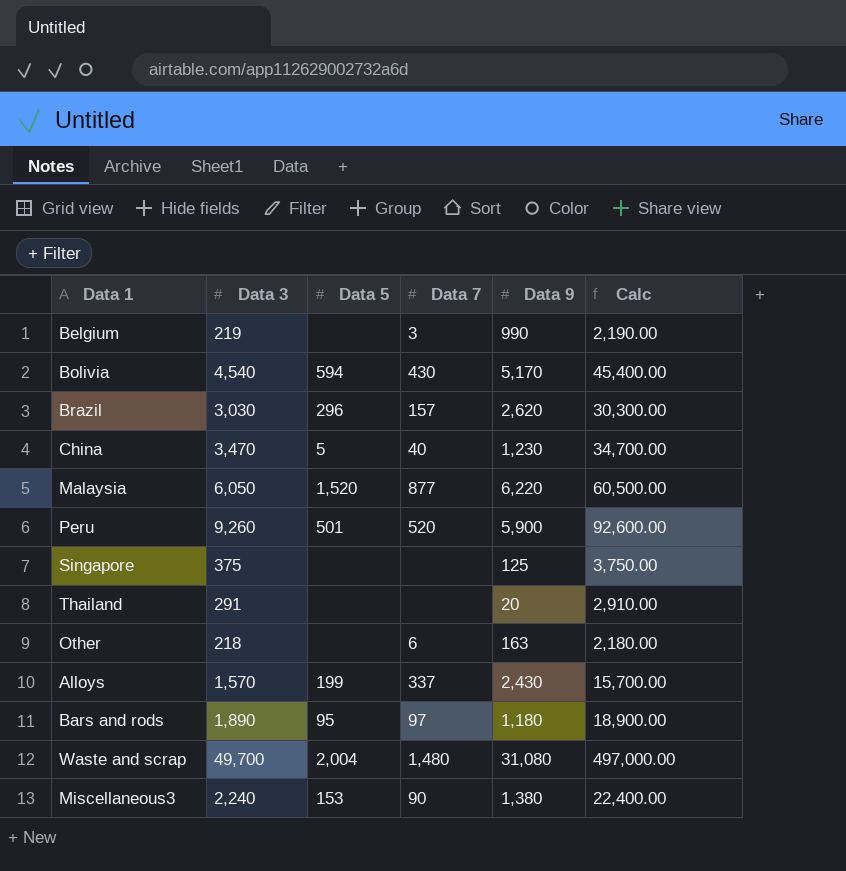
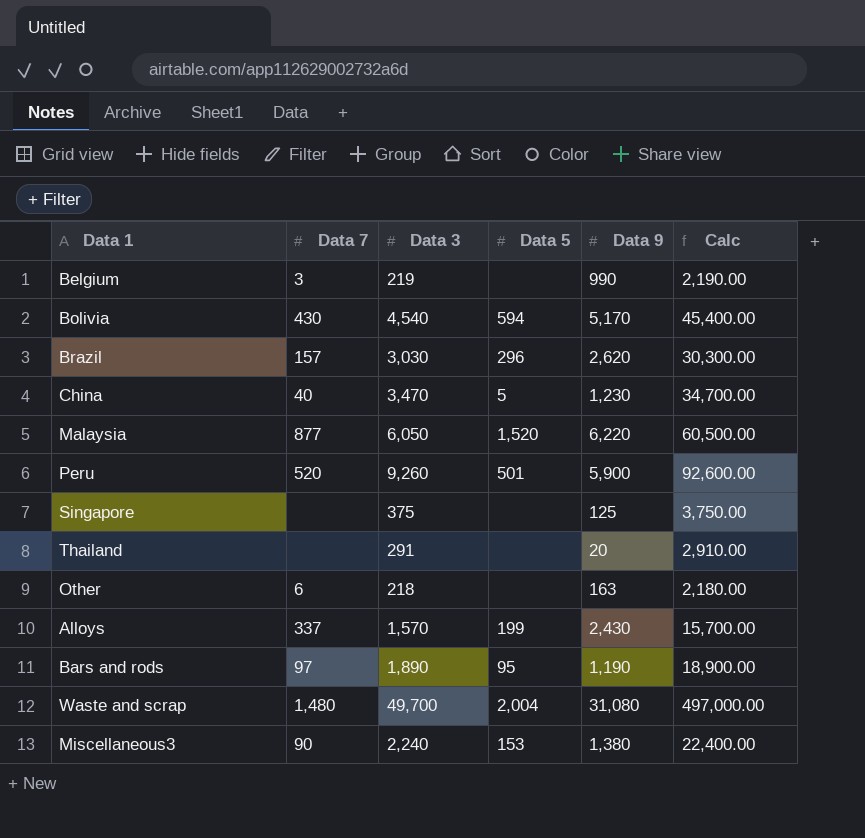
column Data 7 | position: 4 -> 2
Bars and rods | Data 9: 1,180 -> 1,190

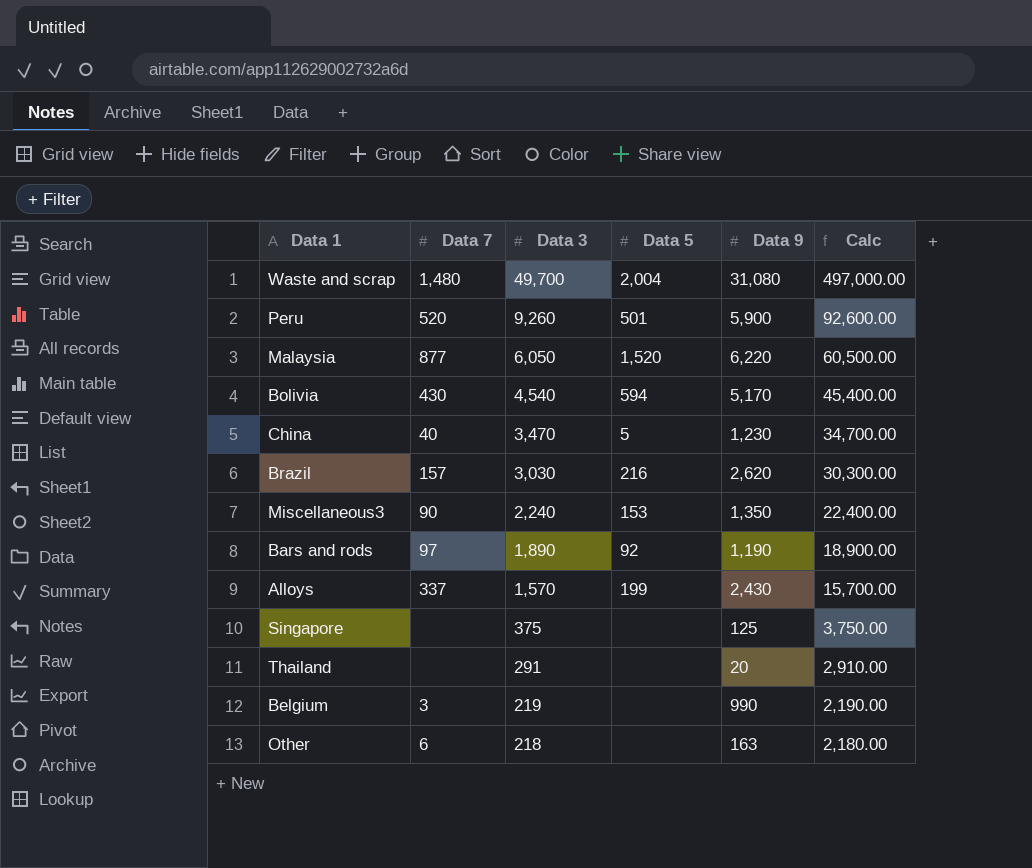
row order: none -> Data 3 descending
Brazil | Data 5: 296 -> 216
Miscellaneous3 | Data 9: 1,380 -> 1,350
Bars and rods | Data 5: 95 -> 92

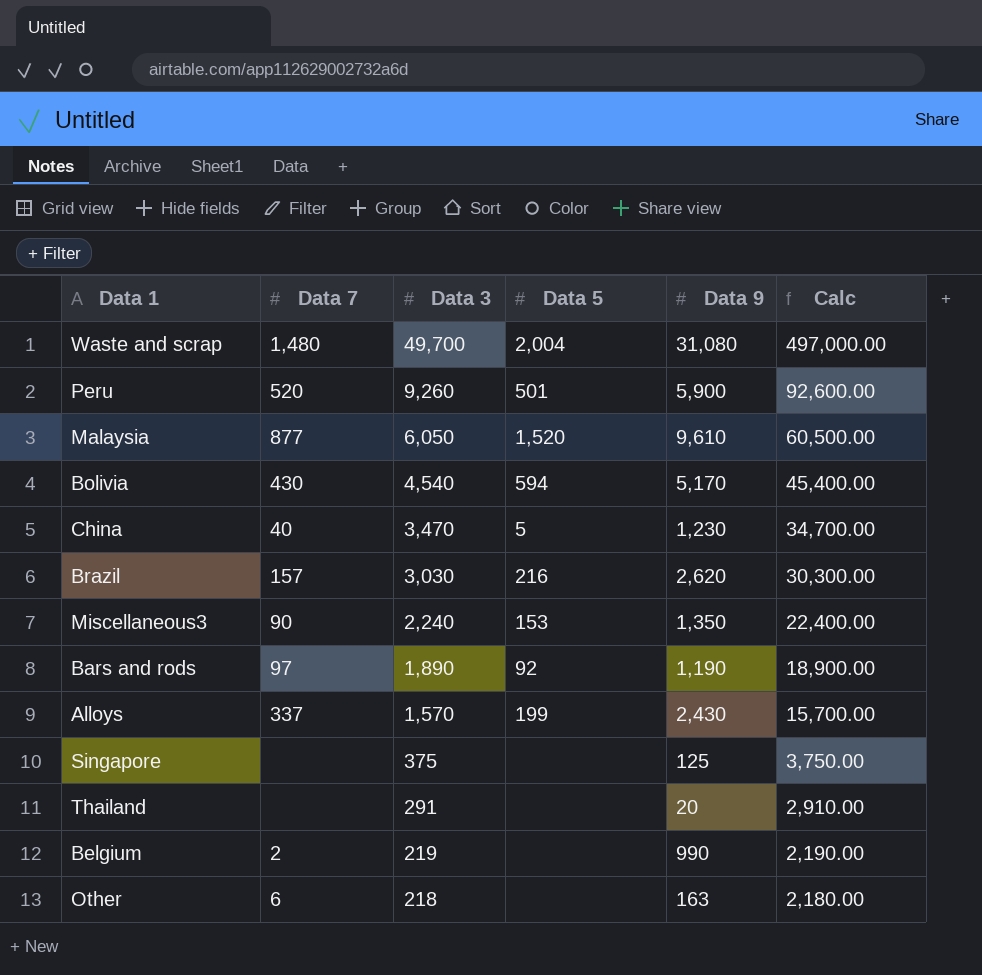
Malaysia | Data 9: 6,220 -> 9,610
Belgium | Data 7: 3 -> 2

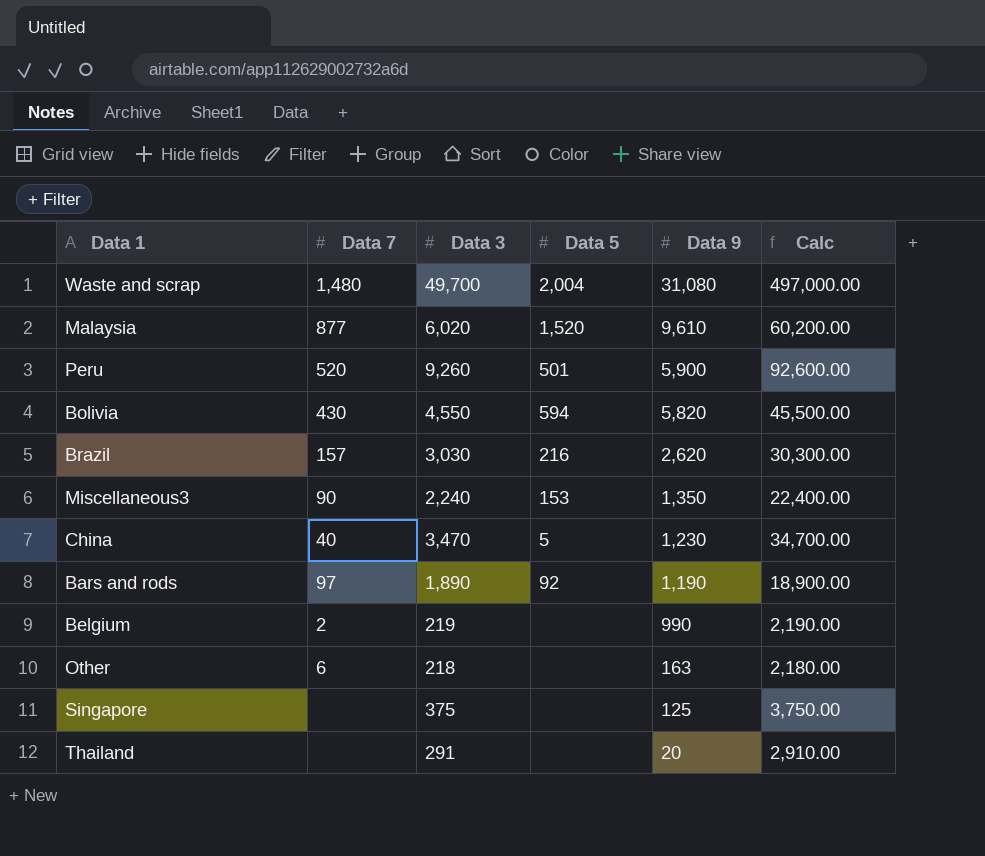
row order: Data 3 descending -> Data 9 descending
row Alloys: 337 | 1,570 | 199 | 2,430 | 15,700.00 -> none
Malaysia | Data 3: 6,050 -> 6,020
Malaysia | Calc: 60,500.00 -> 60,200.00
Bolivia | Data 3: 4,540 -> 4,550
Bolivia | Data 9: 5,170 -> 5,820
Bolivia | Calc: 45,400.00 -> 45,500.00

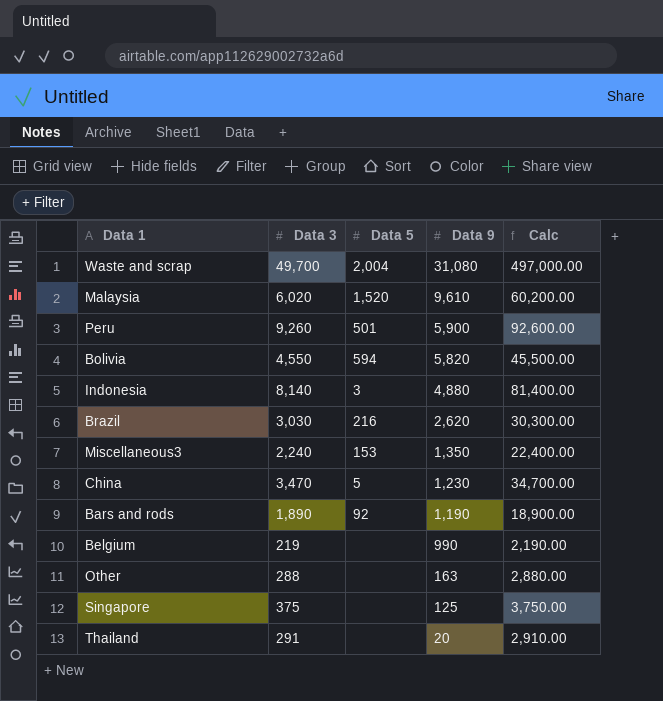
column Data 7 | position: 2 -> none
row Indonesia: none -> 8,140 | 3 | 4,880 | 81,400.00
Other | Data 3: 218 -> 288
Other | Calc: 2,180.00 -> 2,880.00

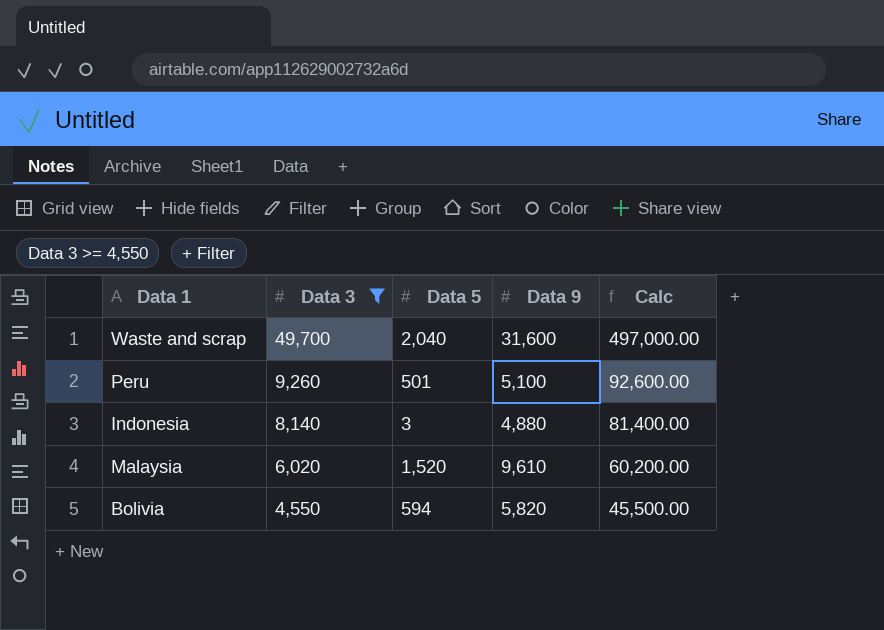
filter: none -> Data 3 >= 4,550
row order: Data 9 descending -> Data 3 descending
Waste and scrap | Data 5: 2,004 -> 2,040
Waste and scrap | Data 9: 31,080 -> 31,600
Peru | Data 9: 5,900 -> 5,100

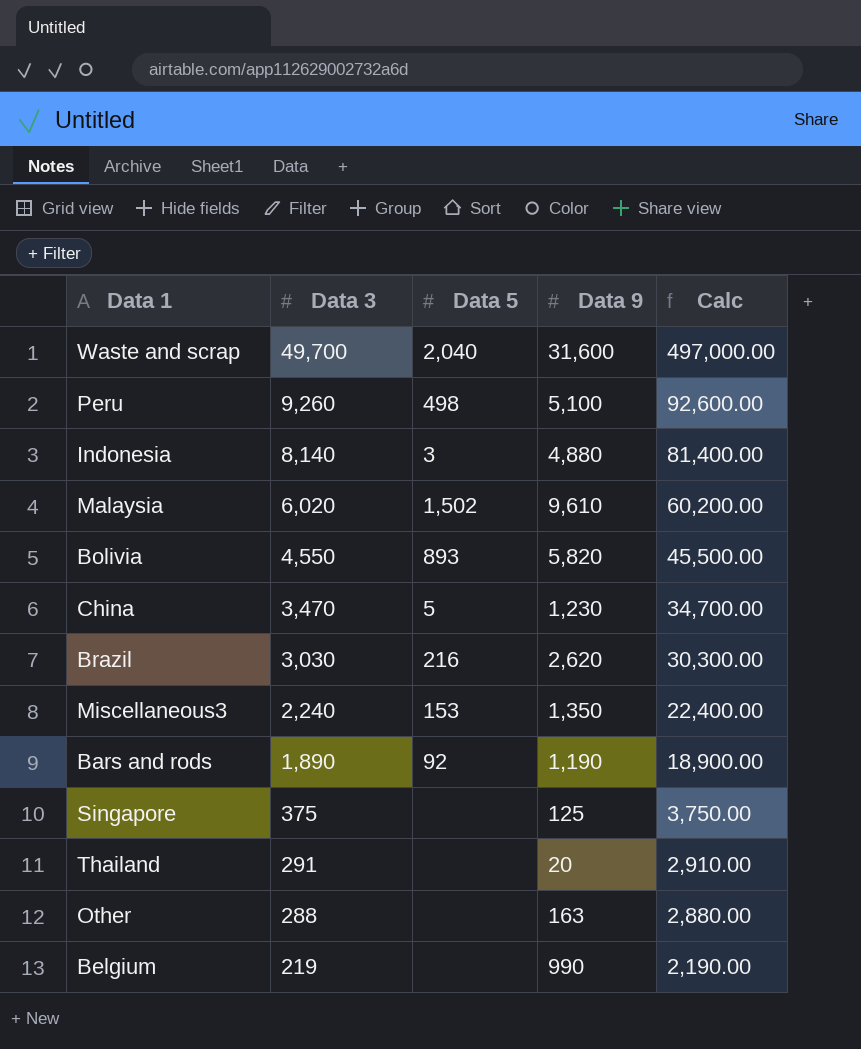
filter: Data 3 >= 4,550 -> none
Peru | Data 5: 501 -> 498
Malaysia | Data 5: 1,520 -> 1,502
Bolivia | Data 5: 594 -> 893

